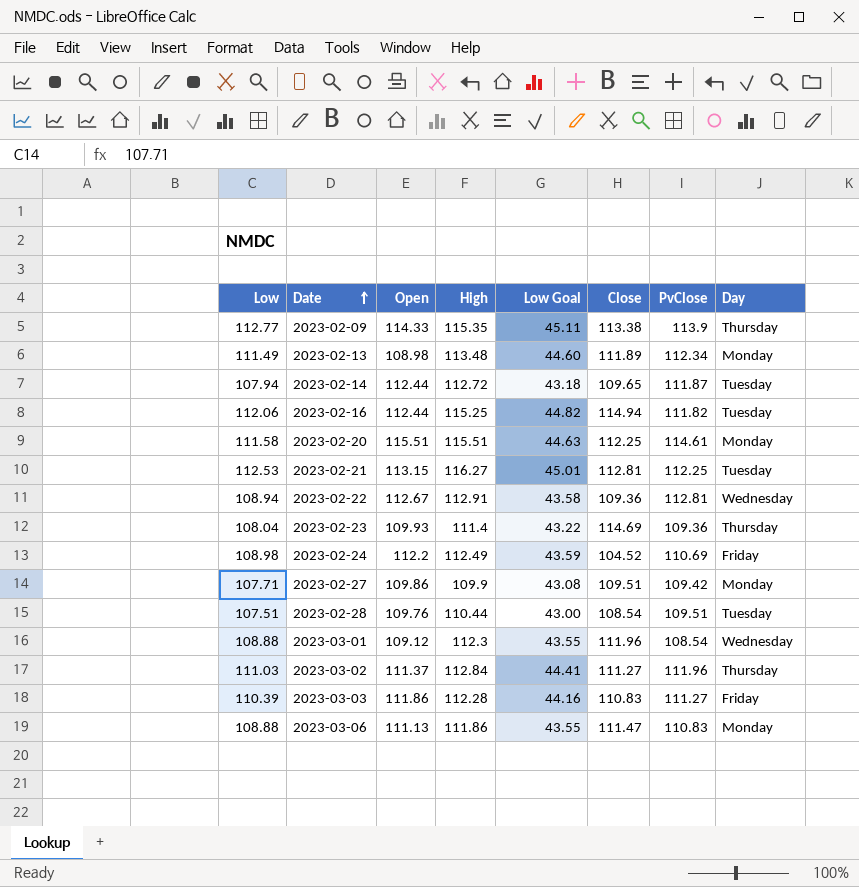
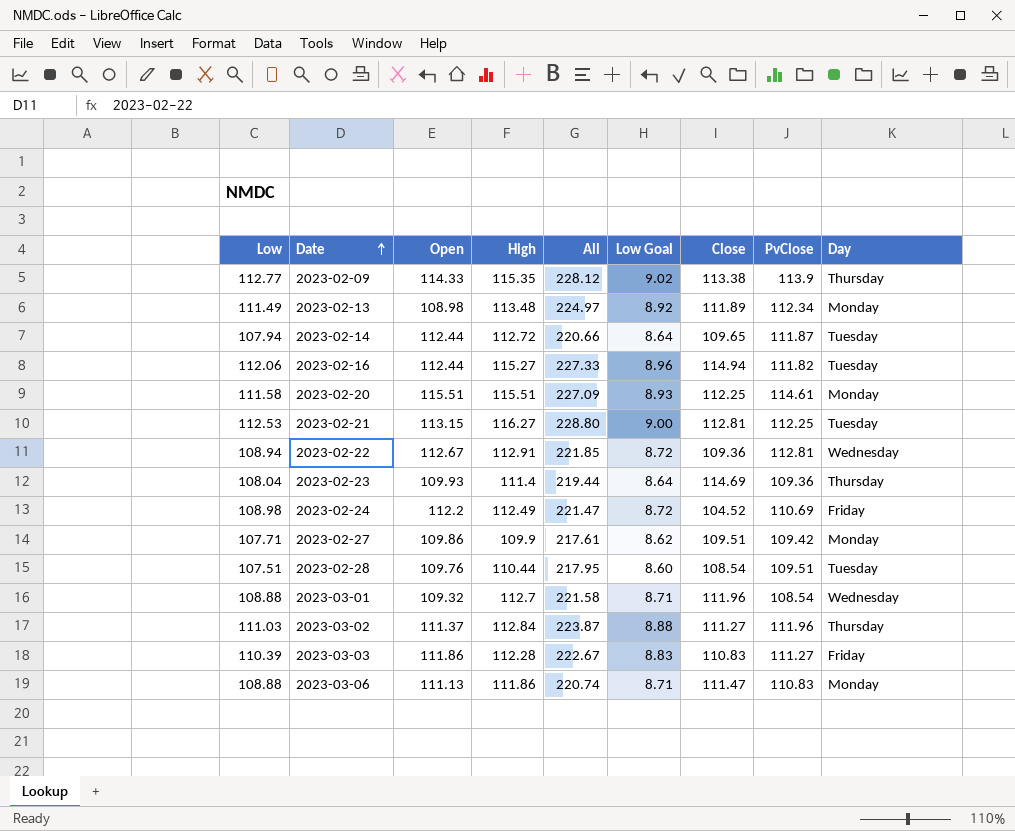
column All | formula: none -> [Low] + [High]
column Low Goal | formula: [Low] * 0.4 -> [Low] * 0.08
2023-02-16 | High: 115.25 -> 115.27
2023-03-01 | Open: 109.12 -> 109.32
2023-03-01 | High: 112.3 -> 112.7

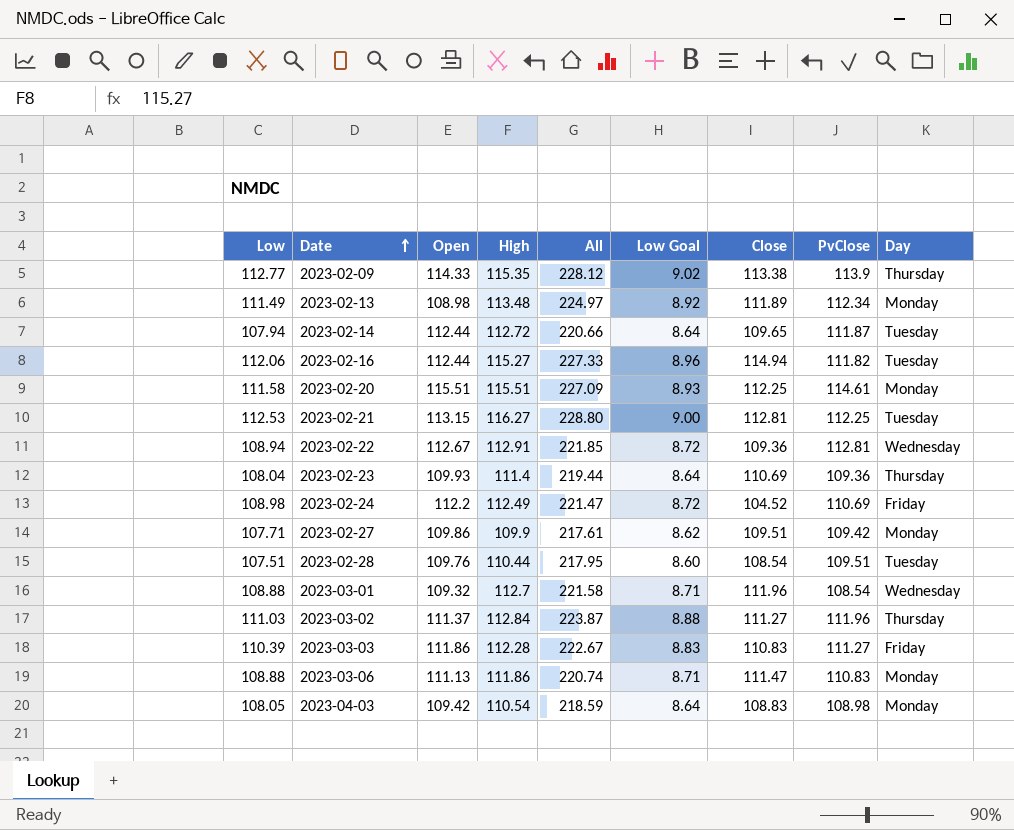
2023-02-23 | Close: 114.69 -> 110.69
row 2023-04-03: none -> 108.05 | 109.42 | 110.54 | 218.59 | 8.64 | 108.83 | 108.98 | Monday

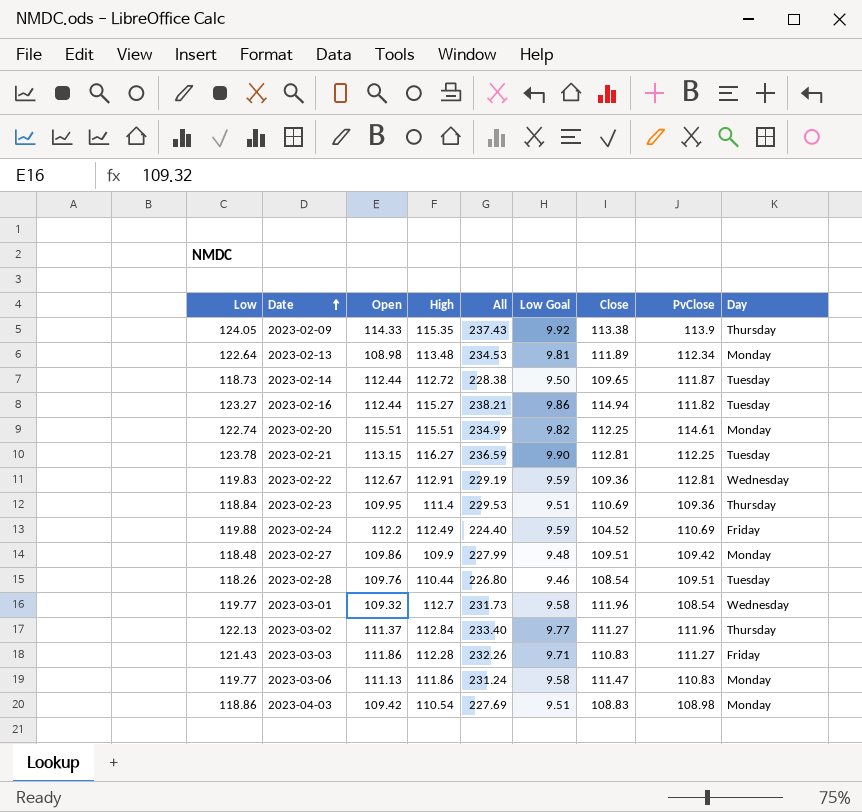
column All | formula: [Low] + [High] -> [Low] + [Close]
2023-02-09 | Low: 112.77 -> 124.05
2023-02-09 | Low Goal: 9.02 -> 9.92
2023-02-13 | Low: 111.49 -> 122.64
2023-02-13 | Low Goal: 8.92 -> 9.81
2023-02-14 | Low: 107.94 -> 118.73
2023-02-14 | Low Goal: 8.64 -> 9.50
2023-02-16 | Low: 112.06 -> 123.27
2023-02-16 | Low Goal: 8.96 -> 9.86
2023-02-20 | Low: 111.58 -> 122.74
2023-02-20 | Low Goal: 8.93 -> 9.82
2023-02-21 | Low: 112.53 -> 123.78
2023-02-21 | Low Goal: 9.00 -> 9.90
2023-02-22 | Low: 108.94 -> 119.83
2023-02-22 | Low Goal: 8.72 -> 9.59
2023-02-23 | Low: 108.04 -> 118.84
2023-02-23 | Open: 109.93 -> 109.95
2023-02-23 | Low Goal: 8.64 -> 9.51
2023-02-24 | Low: 108.98 -> 119.88
2023-02-24 | Low Goal: 8.72 -> 9.59
2023-02-27 | Low: 107.71 -> 118.48
2023-02-27 | Low Goal: 8.62 -> 9.48
2023-02-28 | Low: 107.51 -> 118.26
2023-02-28 | Low Goal: 8.60 -> 9.46
2023-03-01 | Low: 108.88 -> 119.77
2023-03-01 | Low Goal: 8.71 -> 9.58
2023-03-02 | Low: 111.03 -> 122.13
2023-03-02 | Low Goal: 8.88 -> 9.77
2023-03-03 | Low: 110.39 -> 121.43
2023-03-03 | Low Goal: 8.83 -> 9.71
2023-03-06 | Low: 108.88 -> 119.77
2023-03-06 | Low Goal: 8.71 -> 9.58
2023-04-03 | Low: 108.05 -> 118.86
2023-04-03 | Low Goal: 8.64 -> 9.51

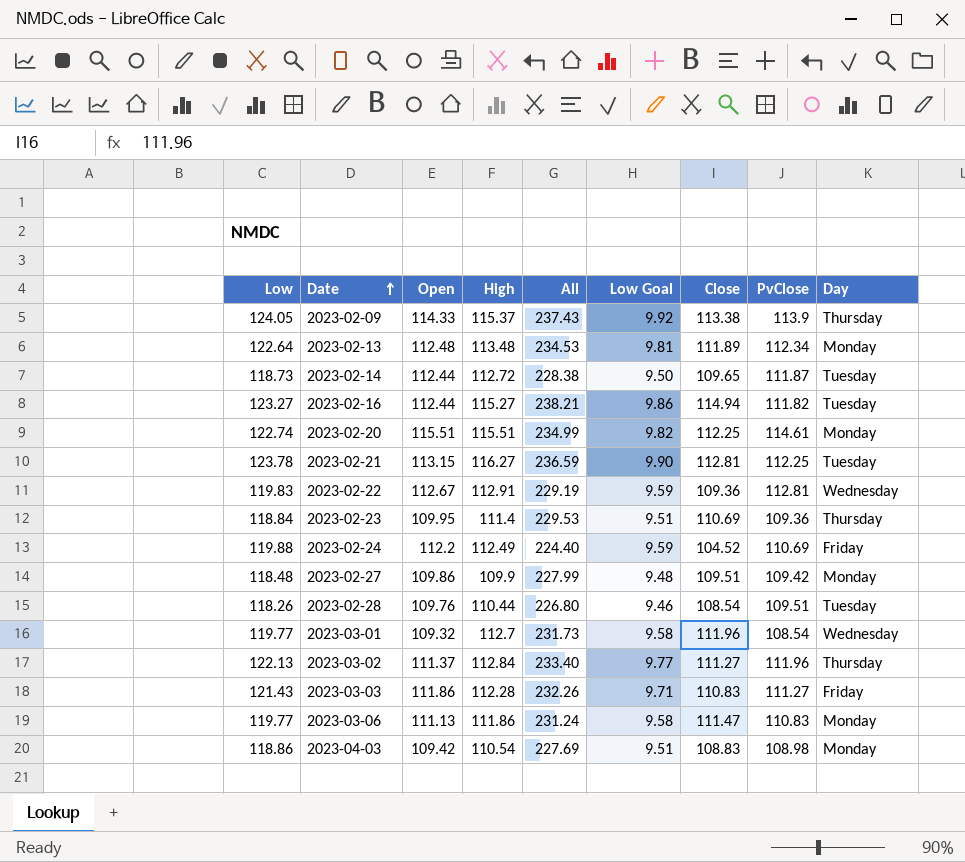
2023-02-09 | High: 115.35 -> 115.37
2023-02-13 | Open: 108.98 -> 112.48

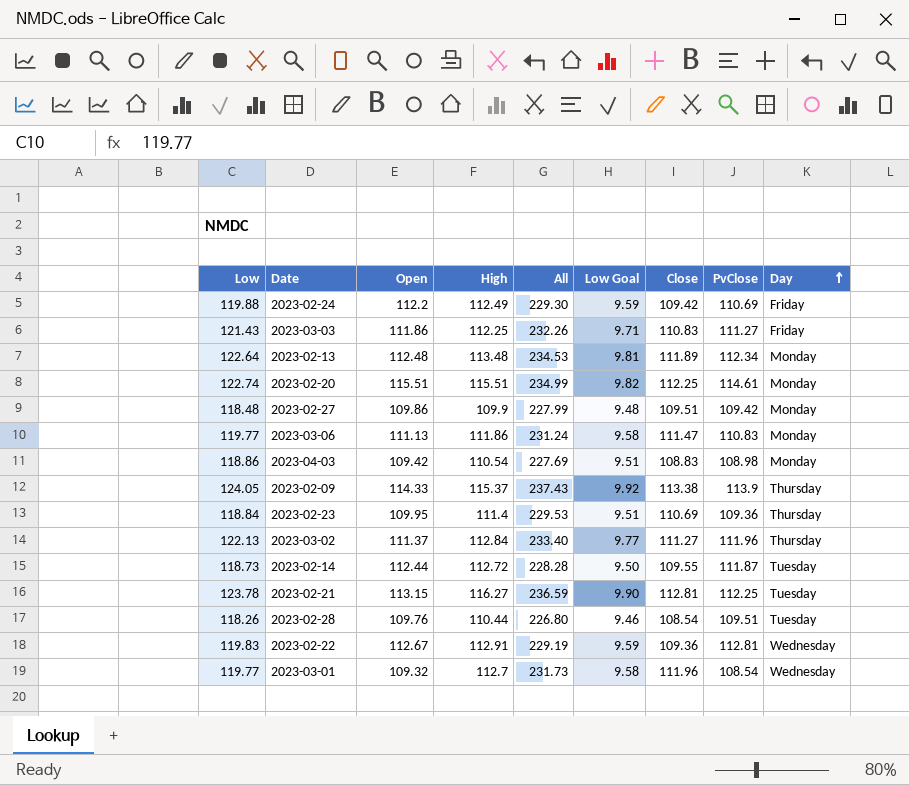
row order: Date ascending -> Day ascending
row 2023-02-16: 123.27 | 112.44 | 115.27 | 238.21 | 9.86 | 114.94 | 111.82 | Tuesday -> none
2023-02-24 | All: 224.40 -> 229.30
2023-02-24 | Close: 104.52 -> 109.42
2023-03-03 | High: 112.28 -> 112.25
2023-02-14 | All: 228.38 -> 228.28
2023-02-14 | Close: 109.65 -> 109.55

